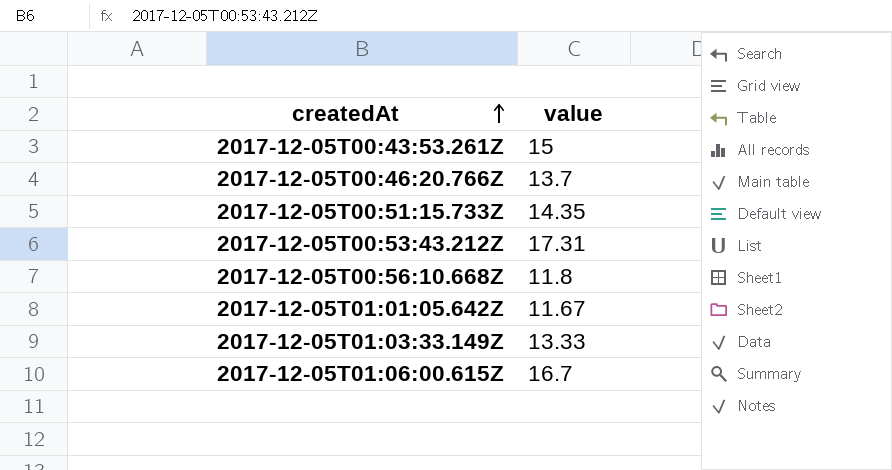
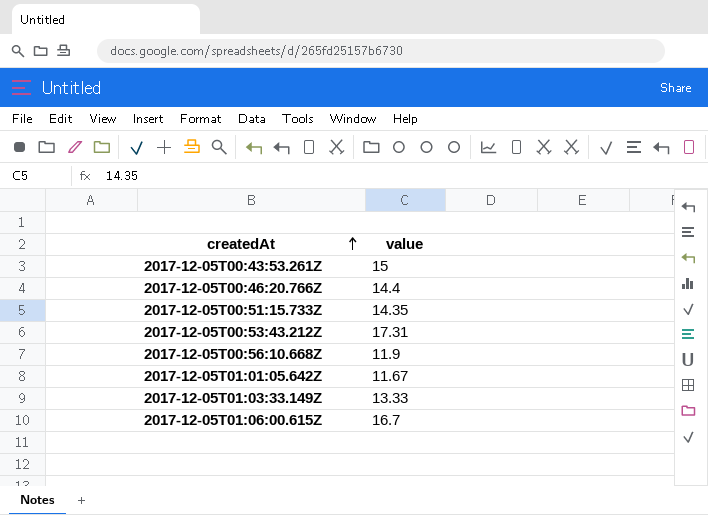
2017-12-05T00:46:20.766Z | value: 13.7 -> 14.4
2017-12-05T00:56:10.668Z | value: 11.8 -> 11.9

